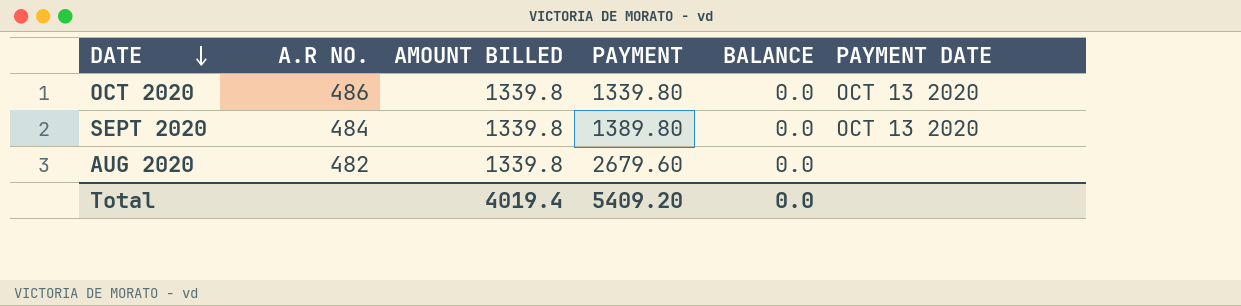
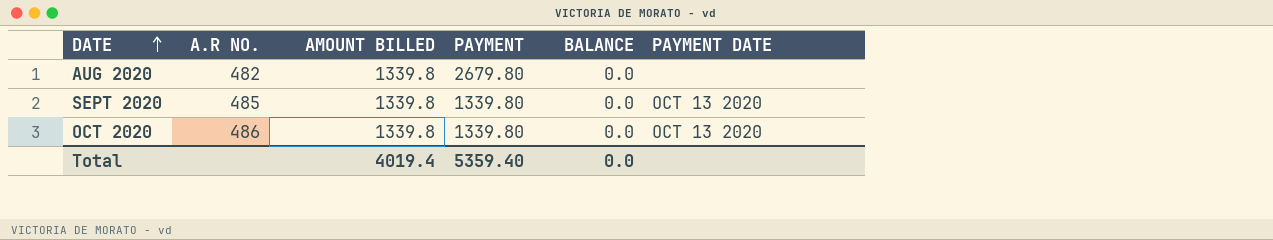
row order: DATE descending -> DATE ascending
AUG 2020 | PAYMENT: 2679.60 -> 2679.80
SEPT 2020 | A.R NO.: 484 -> 485
SEPT 2020 | PAYMENT: 1389.80 -> 1339.80
Total | PAYMENT: 5409.20 -> 5359.40

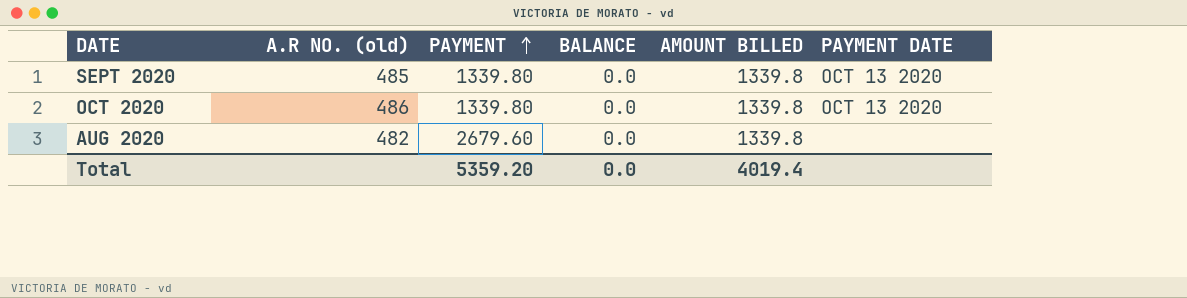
row order: DATE ascending -> PAYMENT ascending
column name: A.R NO. -> A.R NO. (old)
column AMOUNT BILLED | position: 3 -> 5
AUG 2020 | PAYMENT: 2679.80 -> 2679.60
Total | PAYMENT: 5359.40 -> 5359.20

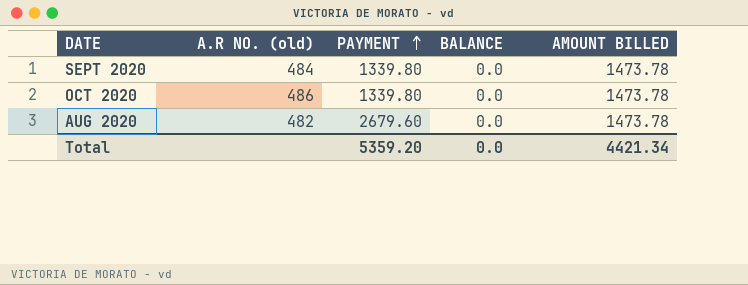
column PAYMENT DATE | position: 6 -> none
SEPT 2020 | A.R NO. (old): 485 -> 484
SEPT 2020 | AMOUNT BILLED: 1339.8 -> 1473.78
OCT 2020 | AMOUNT BILLED: 1339.8 -> 1473.78
AUG 2020 | AMOUNT BILLED: 1339.8 -> 1473.78
Total | AMOUNT BILLED: 4019.4 -> 4421.34

